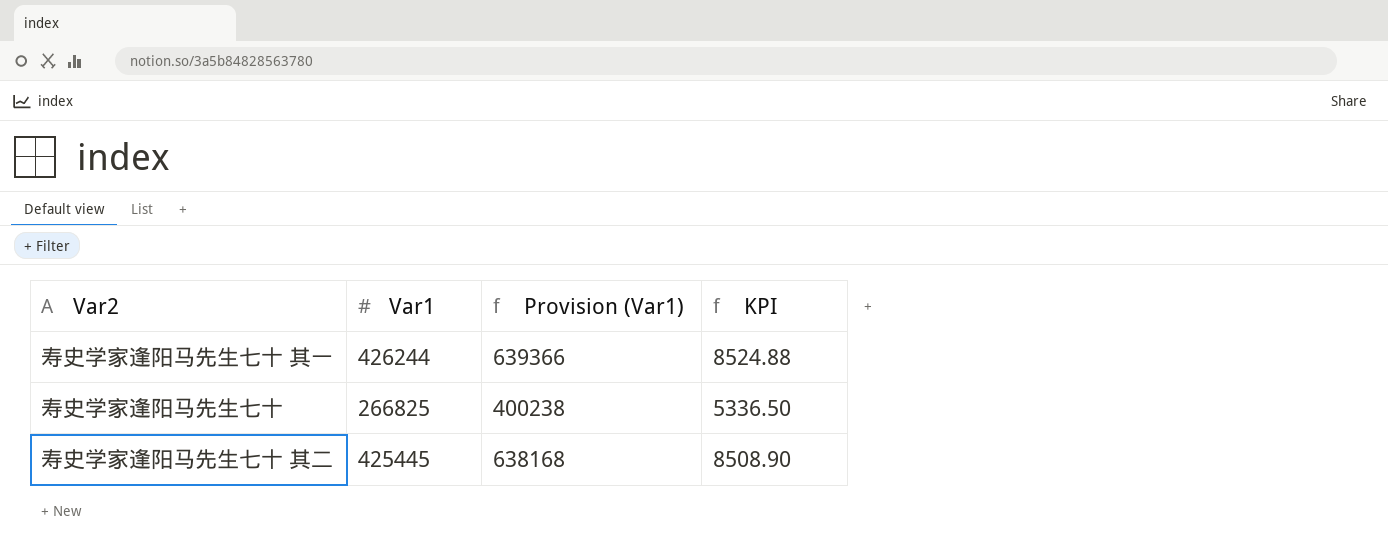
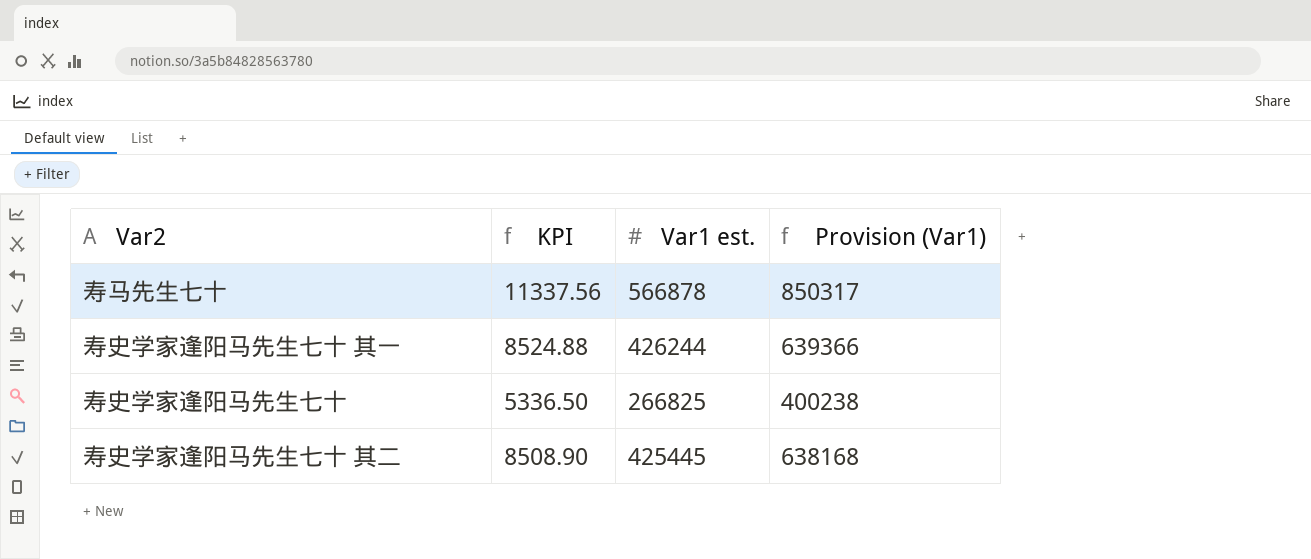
column KPI | position: 4 -> 2
column name: Var1 -> Var1 est.
row 寿马先生七十: none -> 11337.56 | 566878 | 850317

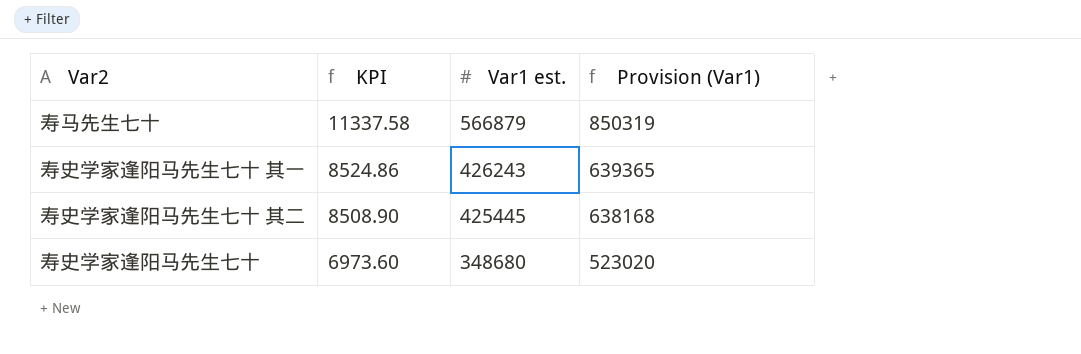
row order: none -> KPI descending
寿马先生七十 | KPI: 11337.56 -> 11337.58
寿马先生七十 | Var1 est.: 566878 -> 566879
寿马先生七十 | Provision (Var1): 850317 -> 850319
寿史学家逢阳马先生七十 其一 | KPI: 8524.88 -> 8524.86
寿史学家逢阳马先生七十 其一 | Var1 est.: 426244 -> 426243
寿史学家逢阳马先生七十 其一 | Provision (Var1): 639366 -> 639365
寿史学家逢阳马先生七十 | KPI: 5336.50 -> 6973.60
寿史学家逢阳马先生七十 | Var1 est.: 266825 -> 348680
寿史学家逢阳马先生七十 | Provision (Var1): 400238 -> 523020

